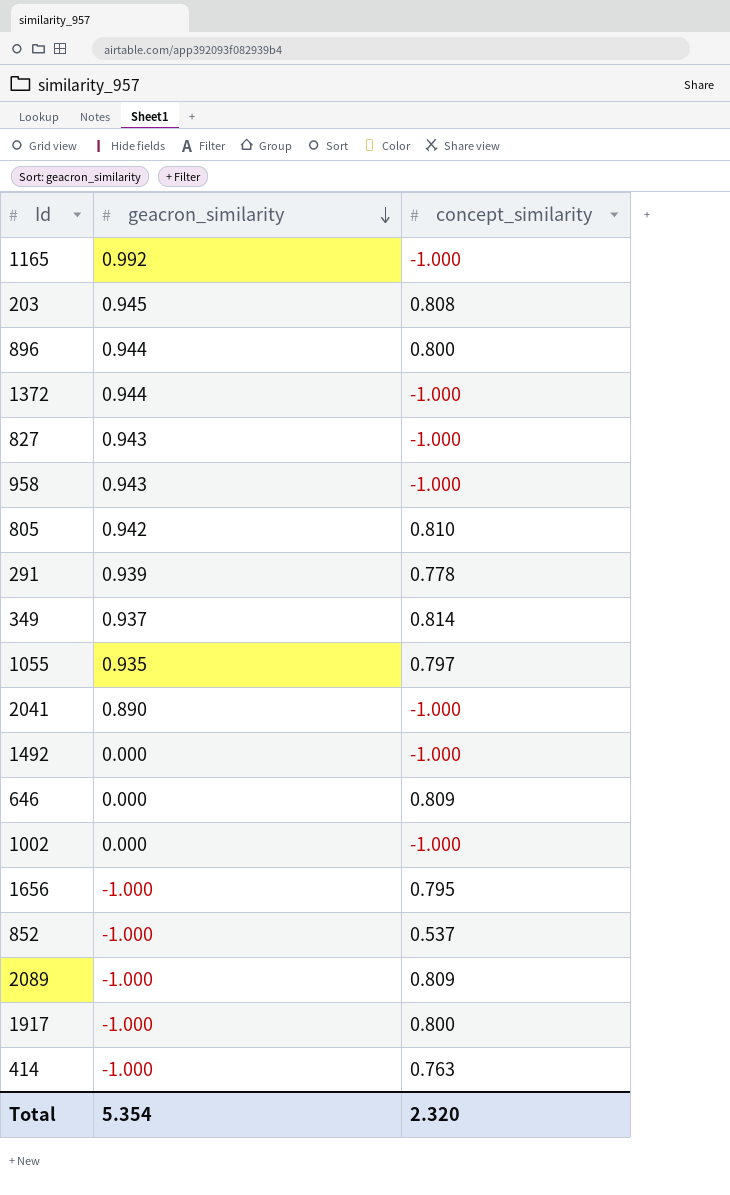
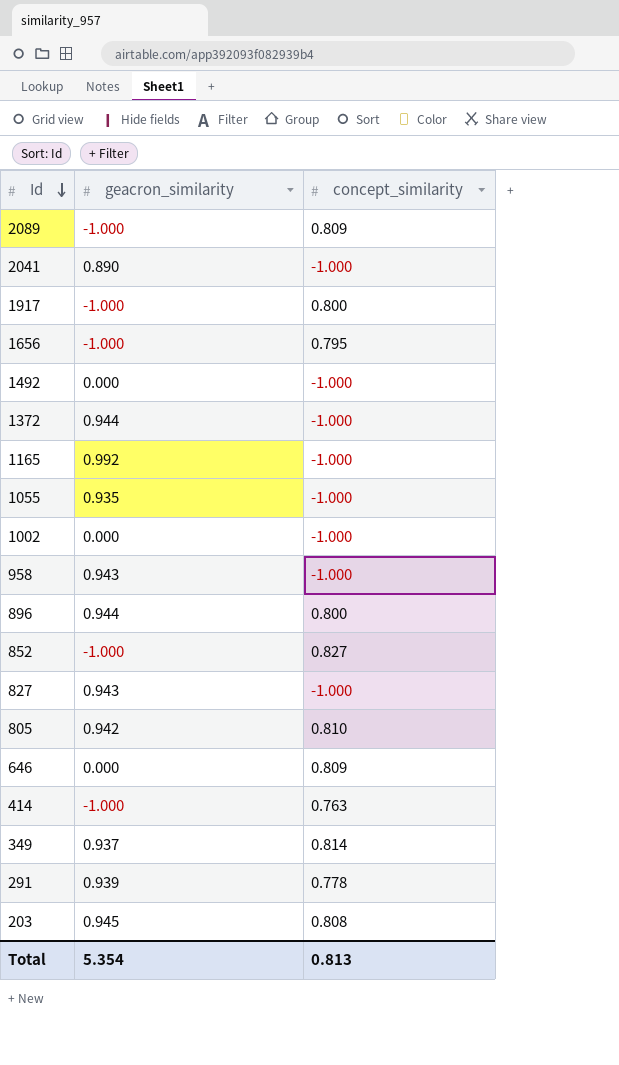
row order: geacron_similarity descending -> Id descending
1055 | concept_similarity: 0.797 -> -1.000
852 | concept_similarity: 0.537 -> 0.827
Total | concept_similarity: 2.320 -> 0.813

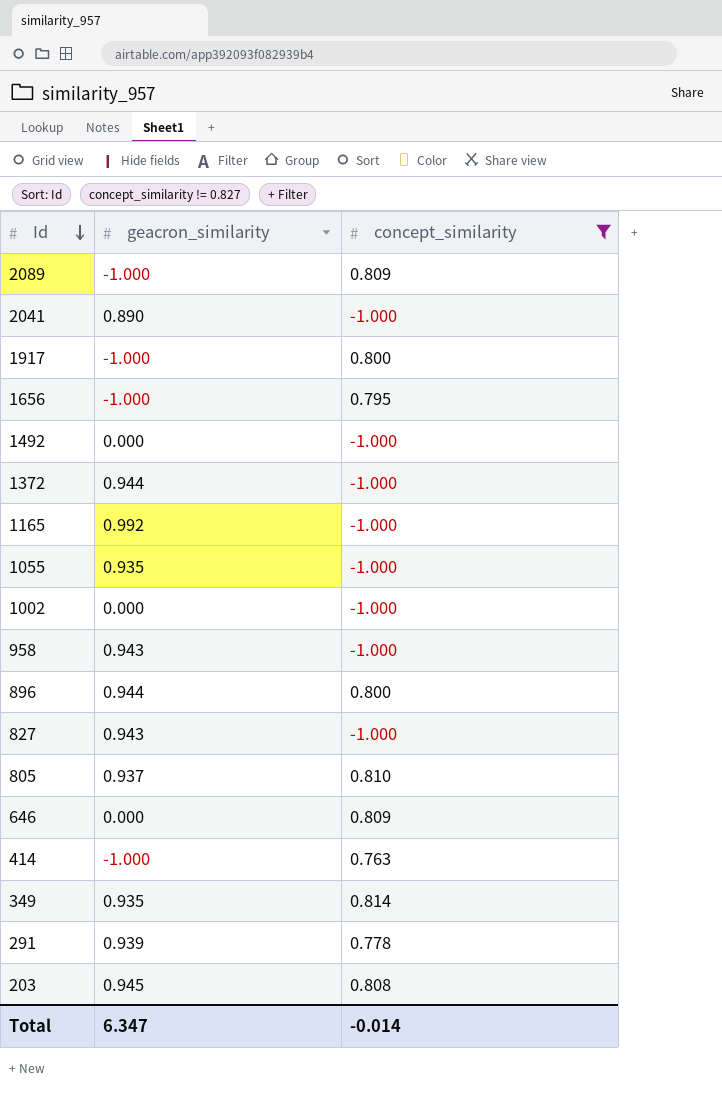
filter: none -> concept_similarity != 0.827
805 | geacron_similarity: 0.942 -> 0.937
349 | geacron_similarity: 0.937 -> 0.935
Total | geacron_similarity: 5.354 -> 6.347
Total | concept_similarity: 0.813 -> -0.014

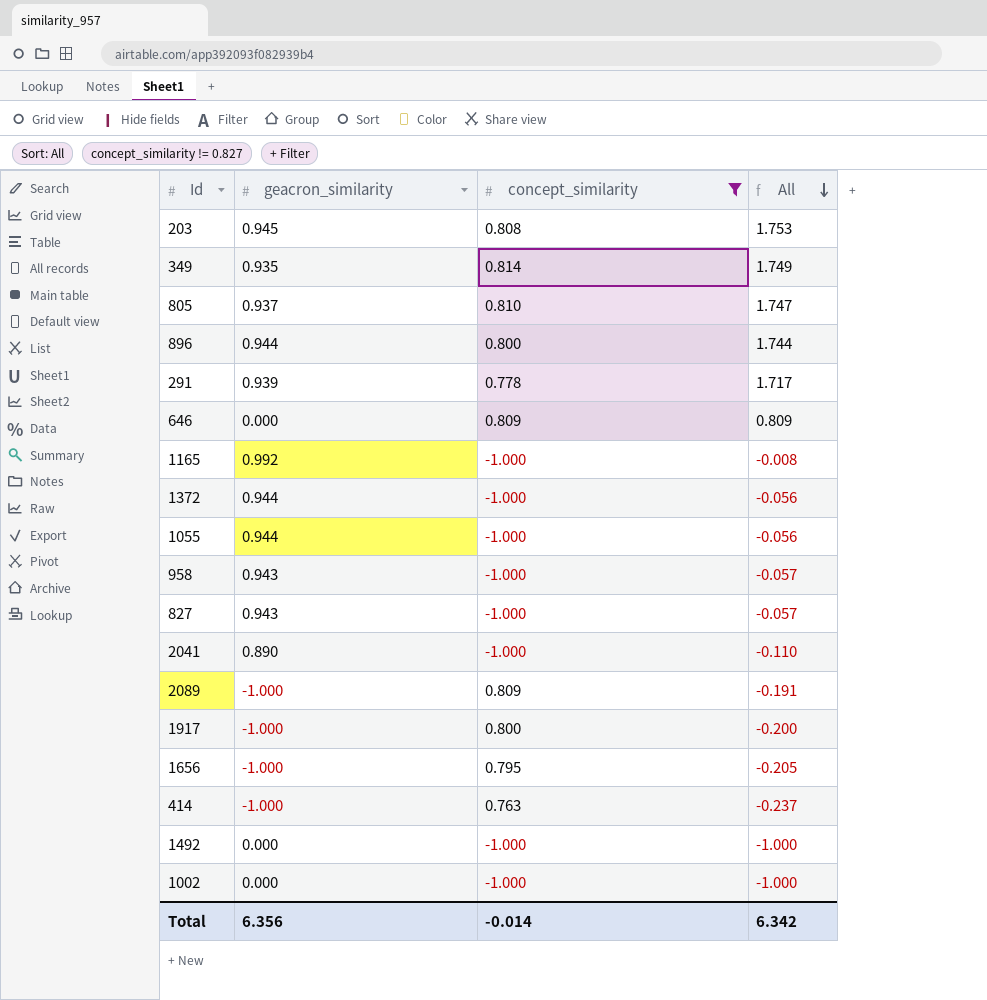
row order: Id descending -> All descending
column All | formula: none -> [geacron_similarity] + [concept_similarity]
1055 | geacron_similarity: 0.935 -> 0.944
Total | geacron_similarity: 6.347 -> 6.356

